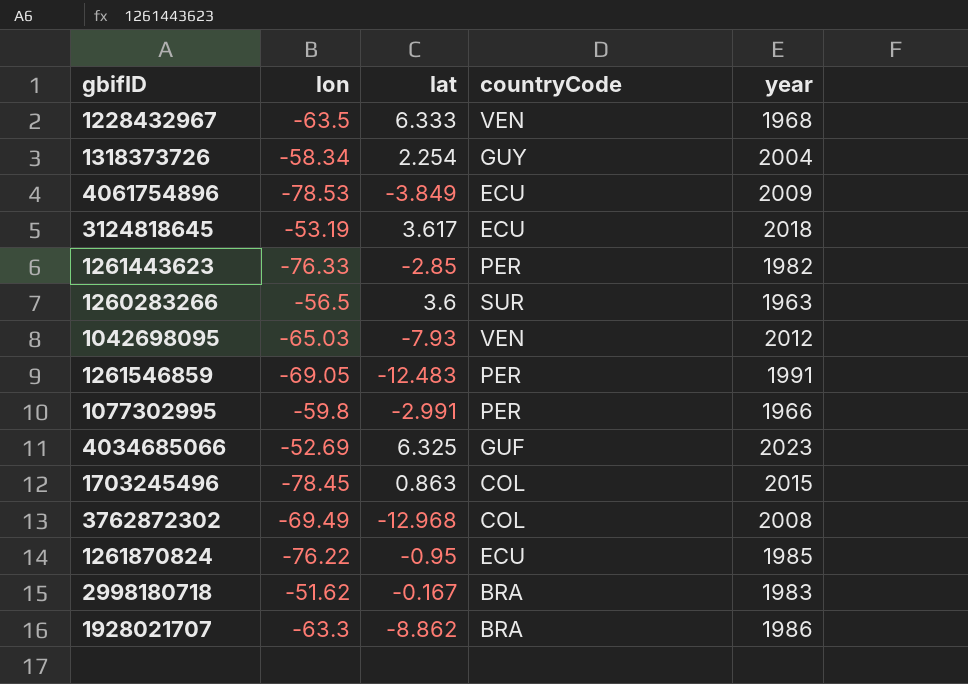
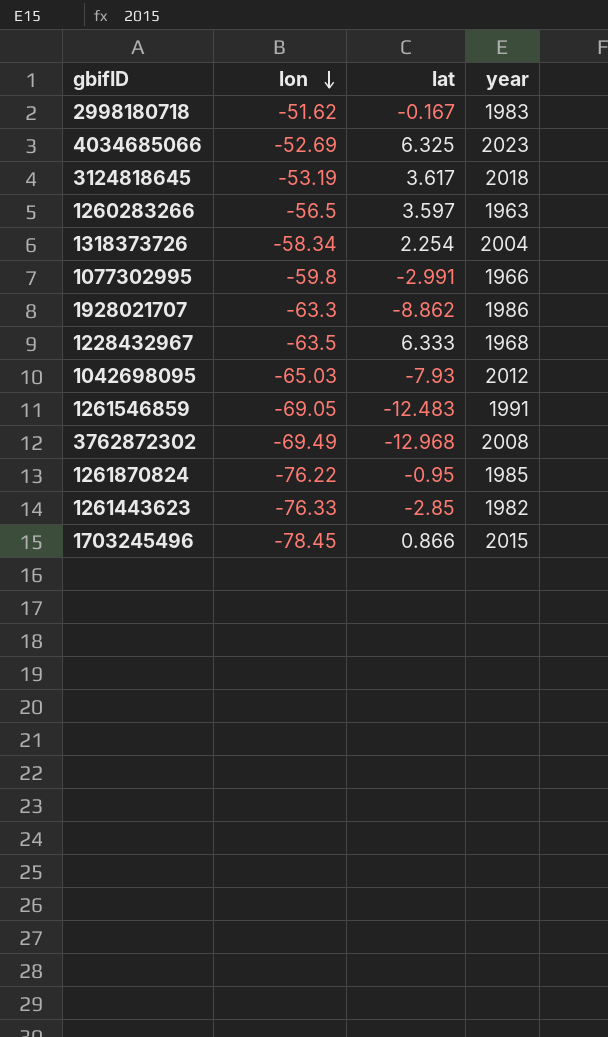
row order: none -> lon descending
column countryCode | position: 4 -> none
row 4061754896: -78.53 | -3.849 | ECU | 2009 -> none
1260283266 | lat: 3.6 -> 3.597
1703245496 | lat: 0.863 -> 0.866

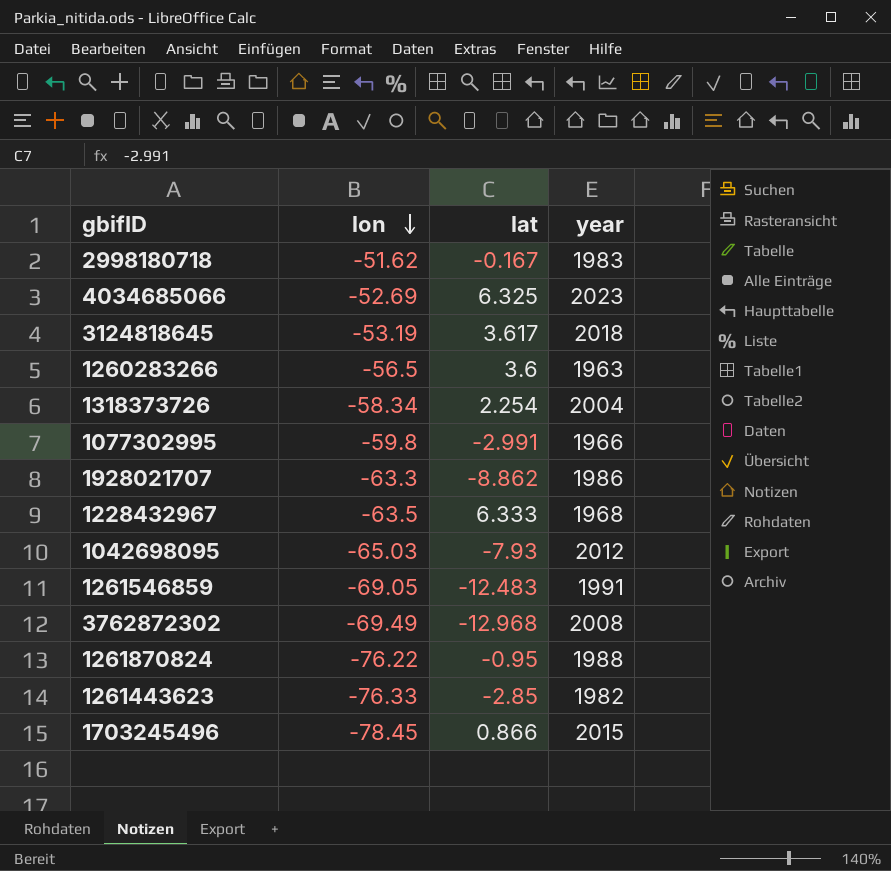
1260283266 | lat: 3.597 -> 3.6
1261870824 | year: 1985 -> 1988

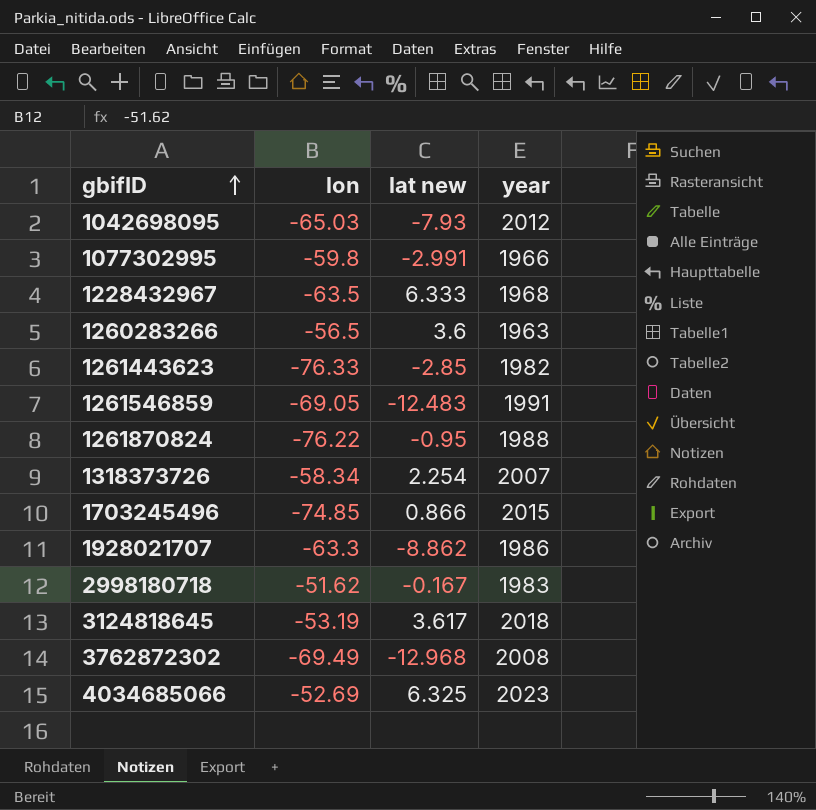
row order: lon descending -> gbifID ascending
column name: lat -> lat new
1318373726 | year: 2004 -> 2007
1703245496 | lon: -78.45 -> -74.85

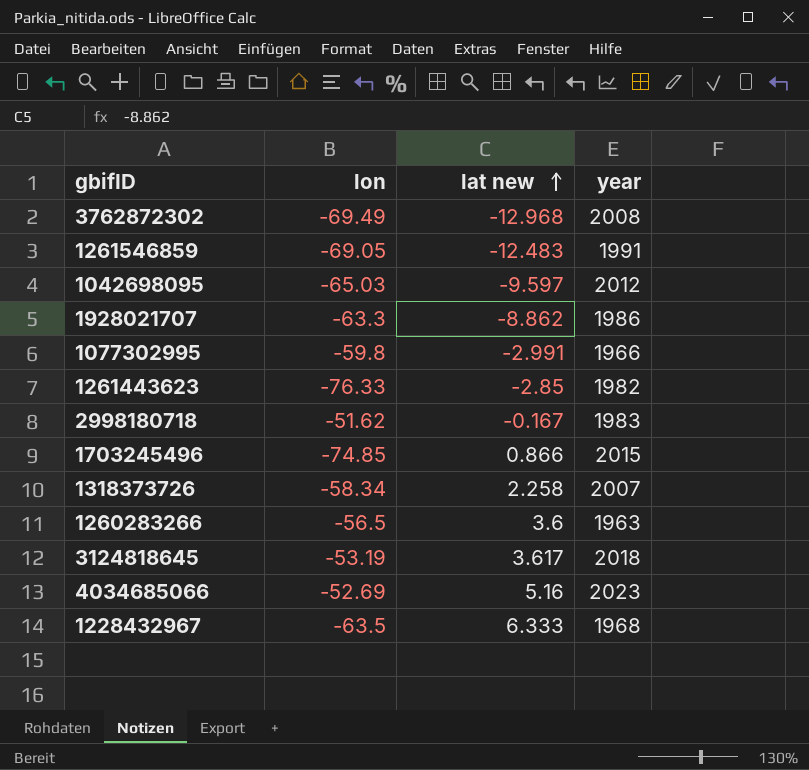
row order: gbifID ascending -> lat new ascending
row 1261870824: -76.22 | -0.95 | 1988 -> none
1042698095 | lat new: -7.93 -> -9.597
1318373726 | lat new: 2.254 -> 2.258
4034685066 | lat new: 6.325 -> 5.16

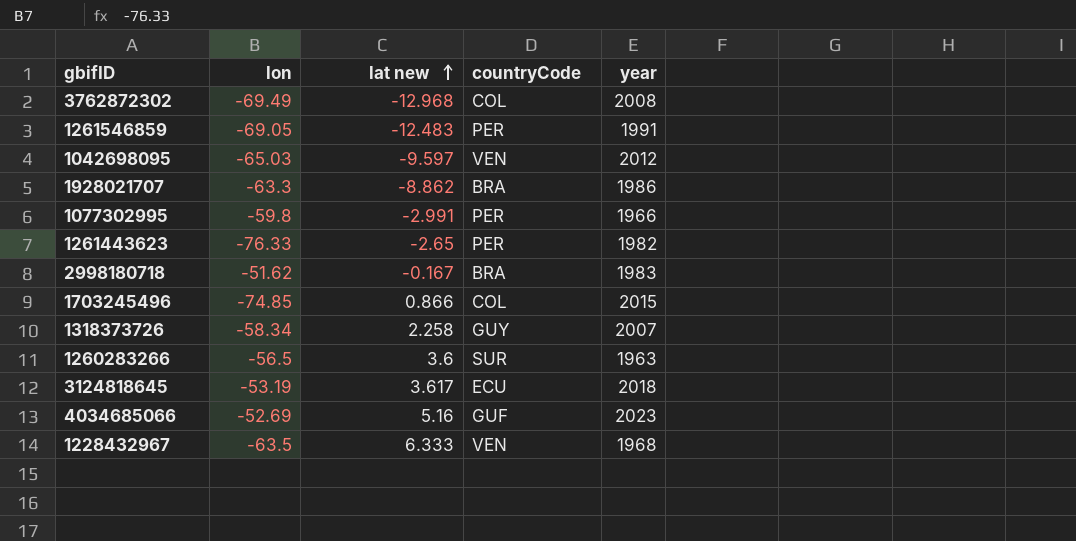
column countryCode | position: none -> 4
1261443623 | lat new: -2.85 -> -2.65

